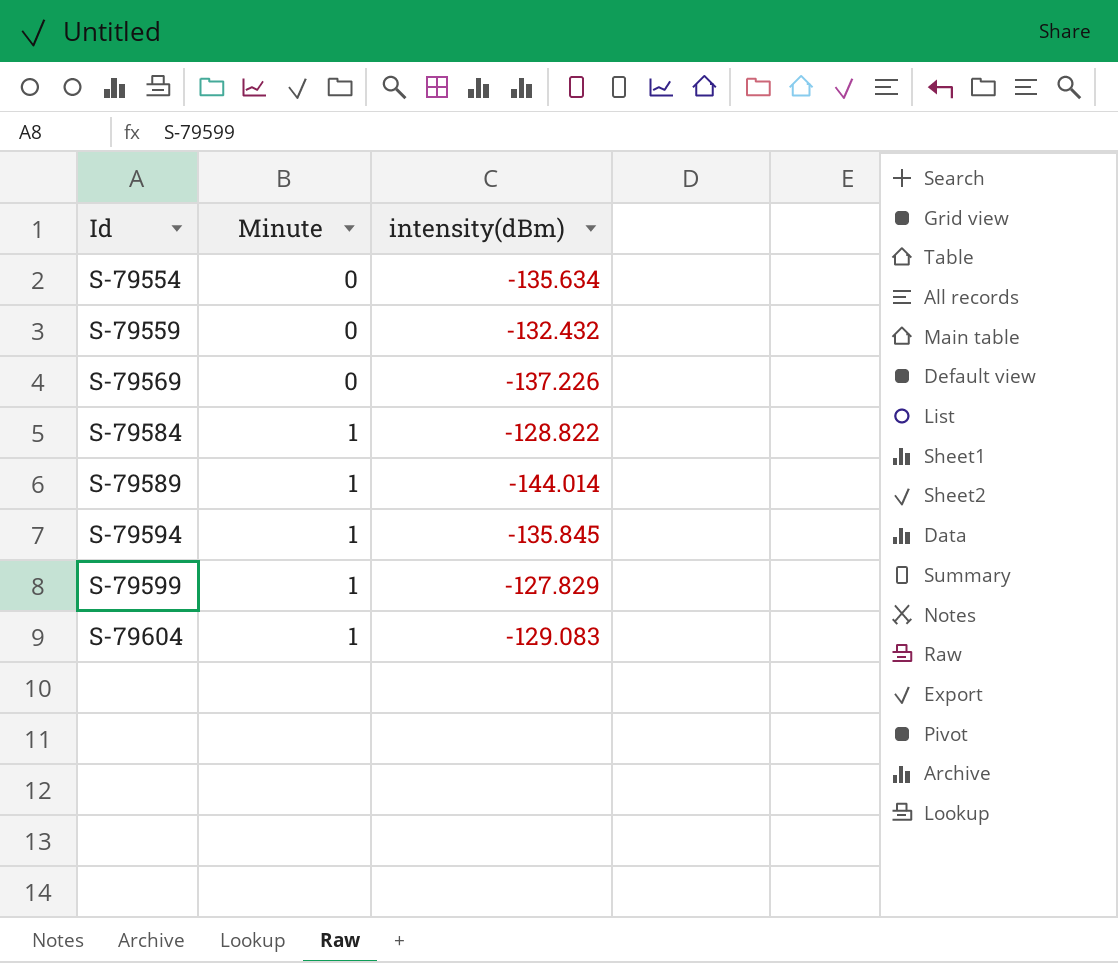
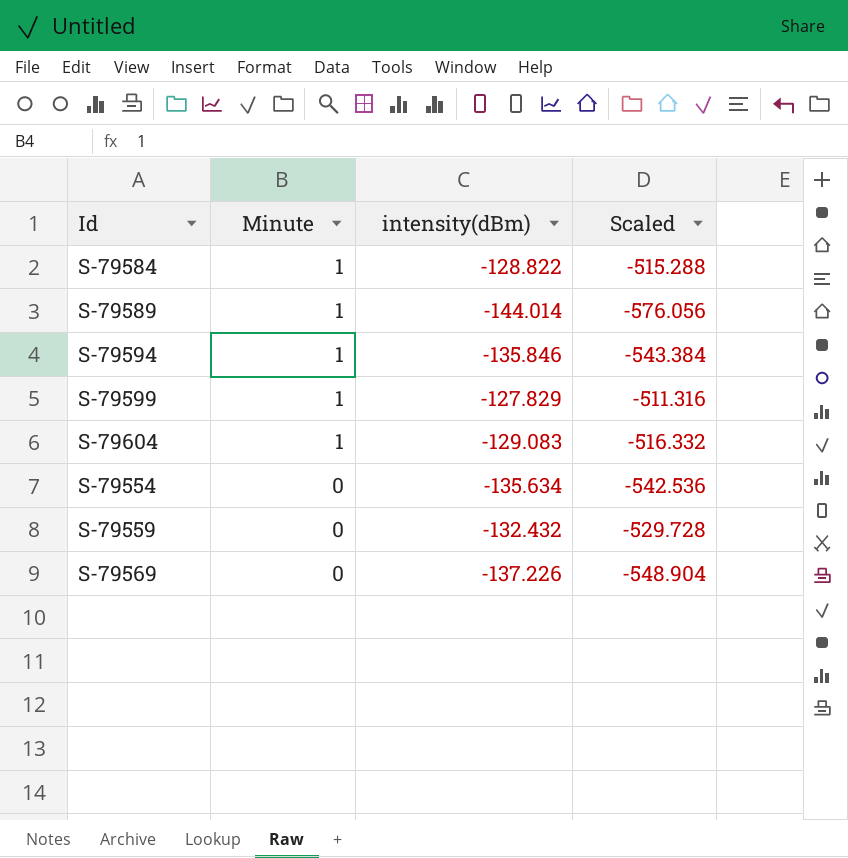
row order: Id ascending -> Minute descending
column Scaled | formula: none -> [intensity(dBm)] * 4
S-79594 | intensity(dBm): -135.845 -> -135.846

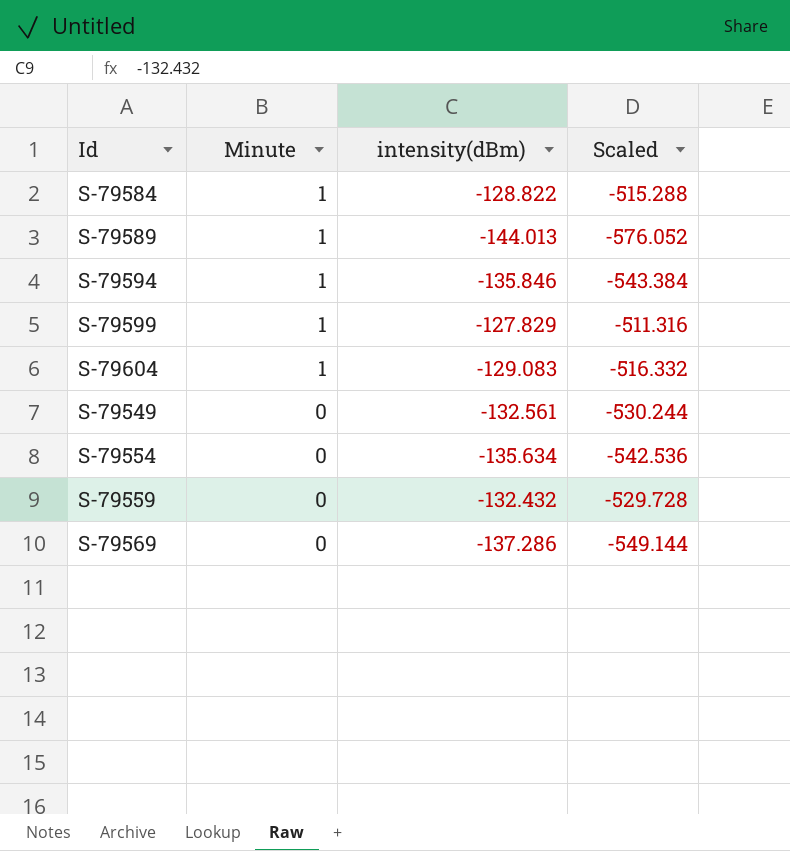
S-79589 | intensity(dBm): -144.014 -> -144.013
S-79589 | Scaled: -576.056 -> -576.052
row S-79549: none -> 0 | -132.561 | -530.244
S-79569 | intensity(dBm): -137.226 -> -137.286
S-79569 | Scaled: -548.904 -> -549.144

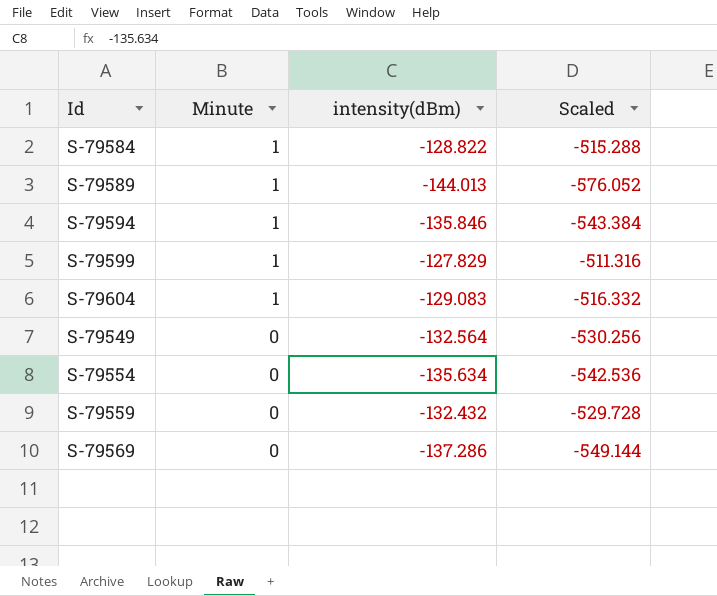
S-79549 | intensity(dBm): -132.561 -> -132.564
S-79549 | Scaled: -530.244 -> -530.256

